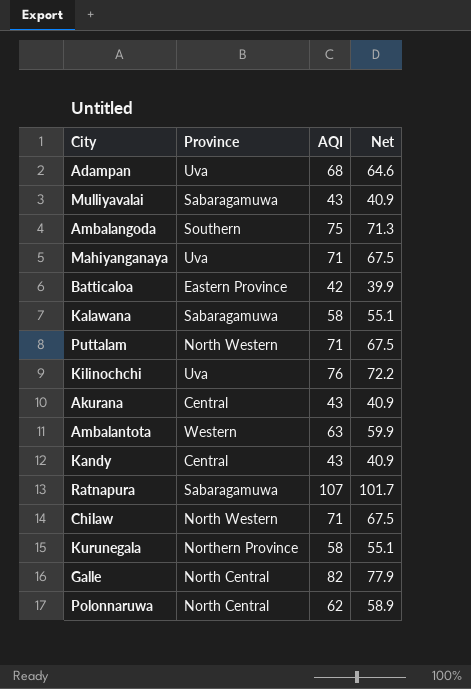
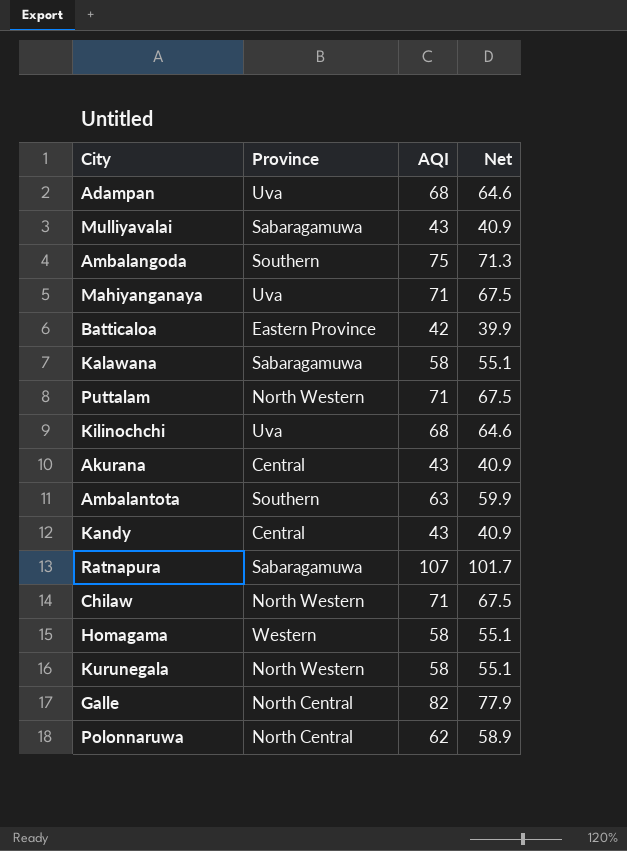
Kilinochchi | AQI: 76 -> 68
Kilinochchi | Net: 72.2 -> 64.6
Ambalantota | Province: Western -> Southern
row Homagama: none -> Western | 58 | 55.1
Kurunegala | Province: Northern Province -> North Western

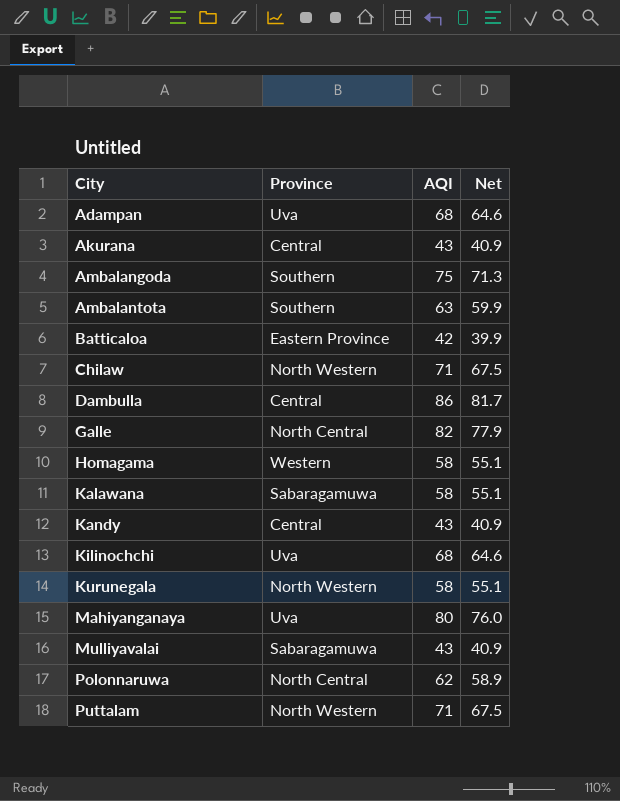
row order: none -> City ascending
row Ratnapura: Sabaragamuwa | 107 | 101.7 -> none
row Dambulla: none -> Central | 86 | 81.7
Mahiyanganaya | AQI: 71 -> 80
Mahiyanganaya | Net: 67.5 -> 76.0

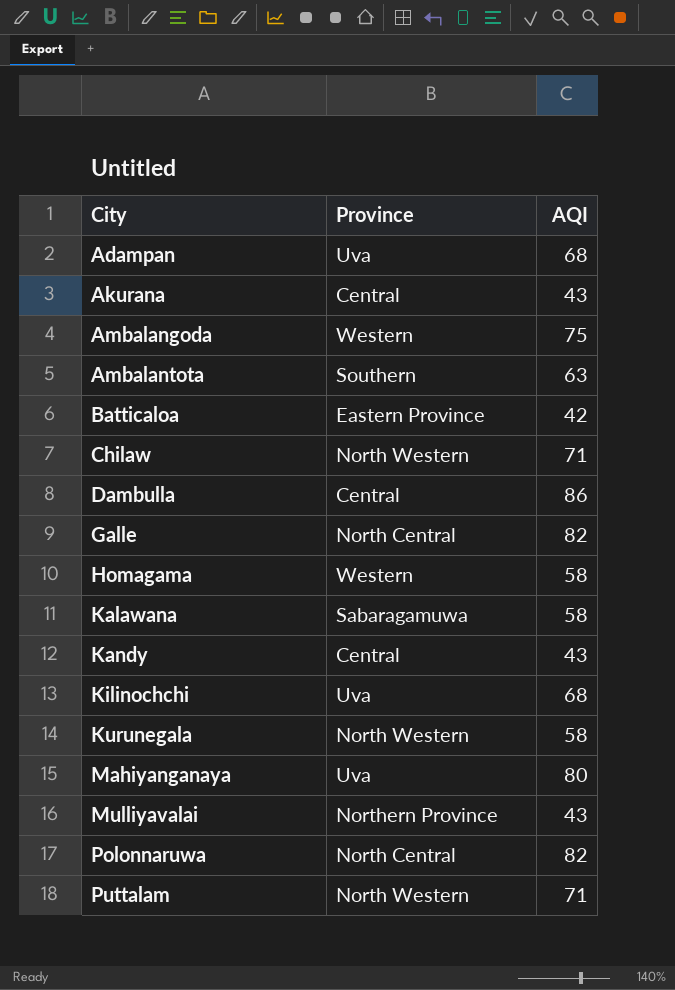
column Net | formula: [AQI] * 0.95 -> none
Ambalangoda | Province: Southern -> Western
Mulliyavalai | Province: Sabaragamuwa -> Northern Province
Polonnaruwa | AQI: 62 -> 82

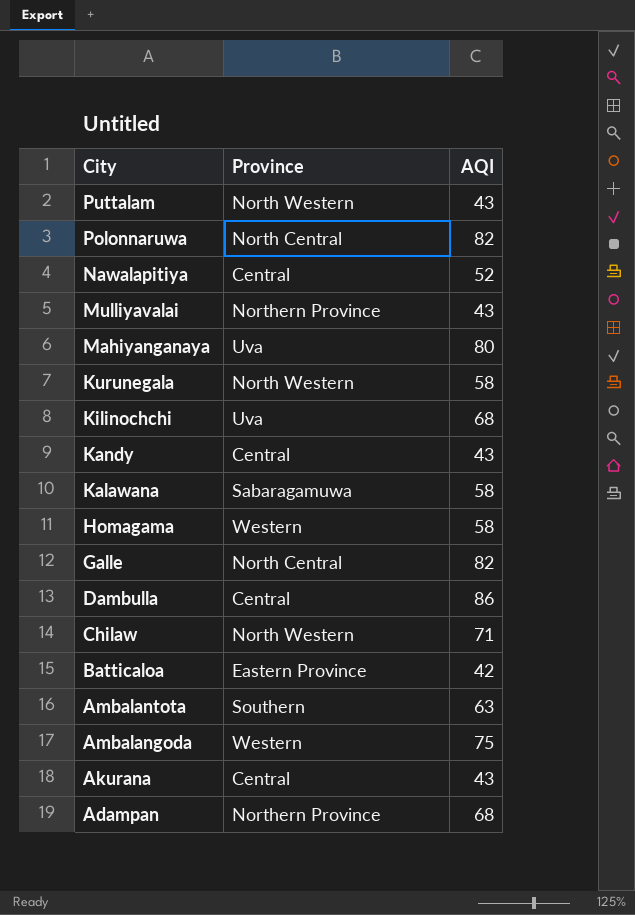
row order: City ascending -> City descending
Puttalam | AQI: 71 -> 43
row Nawalapitiya: none -> Central | 52
Adampan | Province: Uva -> Northern Province

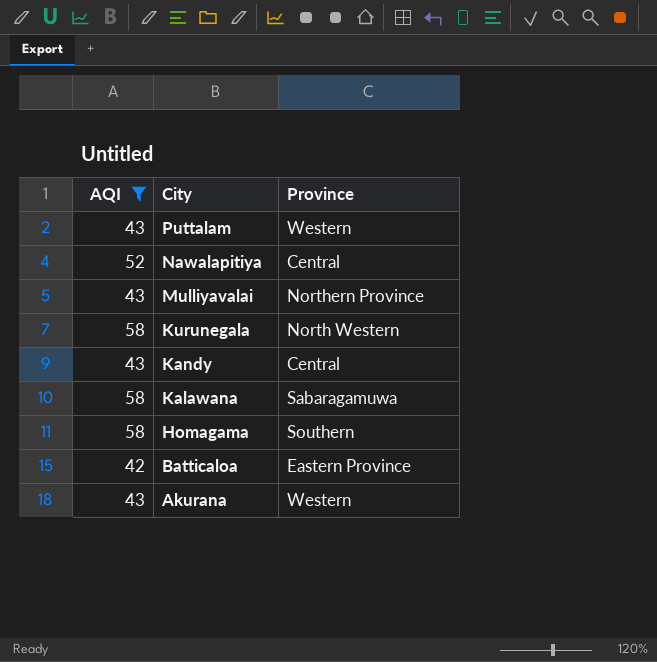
filter: none -> AQI <= 58
column AQI | position: 3 -> 1
Puttalam | Province: North Western -> Western
Homagama | Province: Western -> Southern
Akurana | Province: Central -> Western

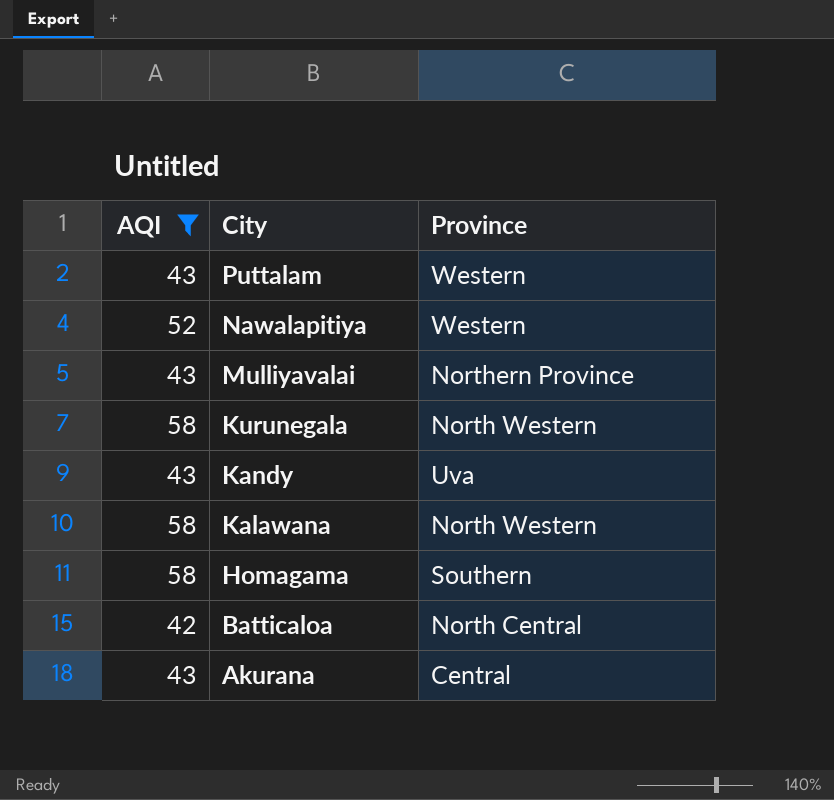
Nawalapitiya | Province: Central -> Western
Kandy | Province: Central -> Uva
Kalawana | Province: Sabaragamuwa -> North Western
Batticaloa | Province: Eastern Province -> North Central
Akurana | Province: Western -> Central

